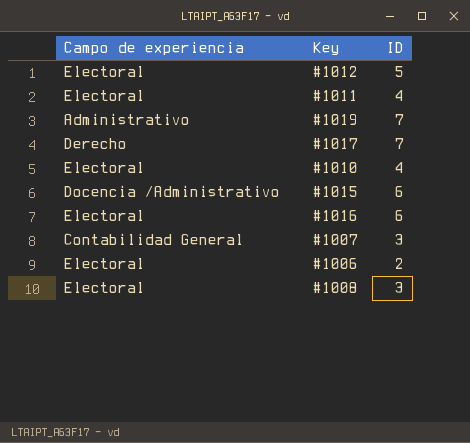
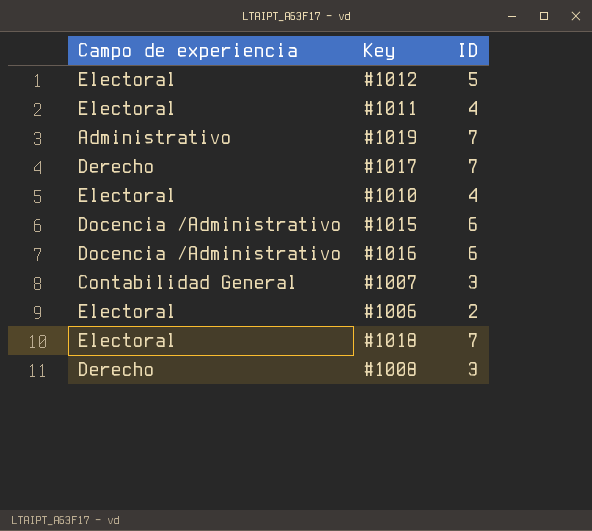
#1016 | Campo de experiencia: Electoral -> Docencia /Administrativo
row #1018: none -> Electoral | 7
#1008 | Campo de experiencia: Electoral -> Derecho

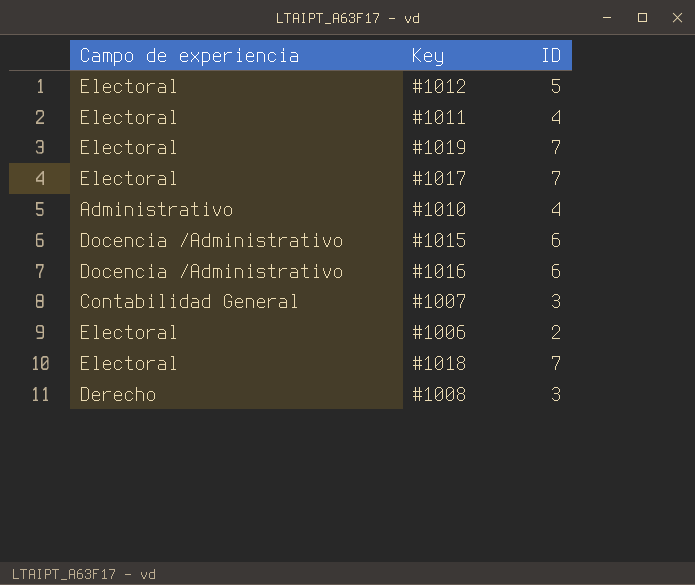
#1019 | Campo de experiencia: Administrativo -> Electoral
#1017 | Campo de experiencia: Derecho -> Electoral
#1010 | Campo de experiencia: Electoral -> Administrativo

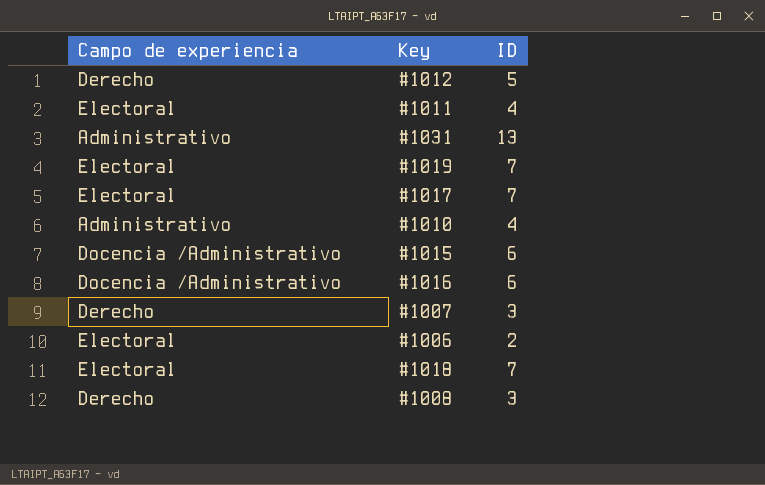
#1012 | Campo de experiencia: Electoral -> Derecho
row #1031: none -> Administrativo | 13
#1007 | Campo de experiencia: Contabilidad General -> Derecho

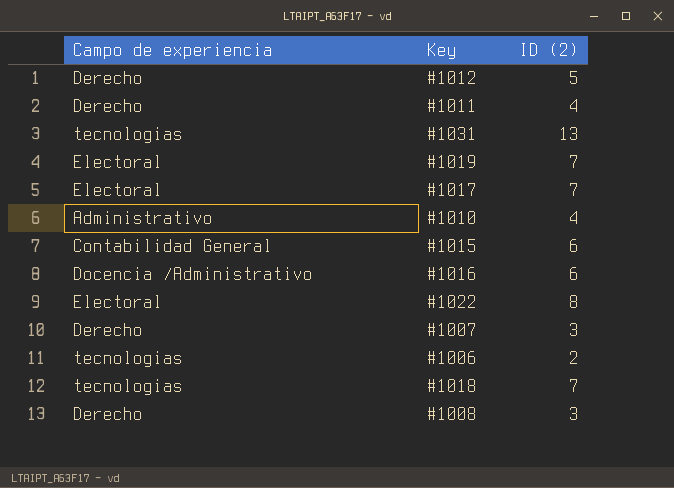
column name: ID -> ID (2)
#1011 | Campo de experiencia: Electoral -> Derecho
#1031 | Campo de experiencia: Administrativo -> tecnologias
#1015 | Campo de experiencia: Docencia /Administrativo -> Contabilidad General
row #1022: none -> Electoral | 8
#1006 | Campo de experiencia: Electoral -> tecnologias
#1018 | Campo de experiencia: Electoral -> tecnologias

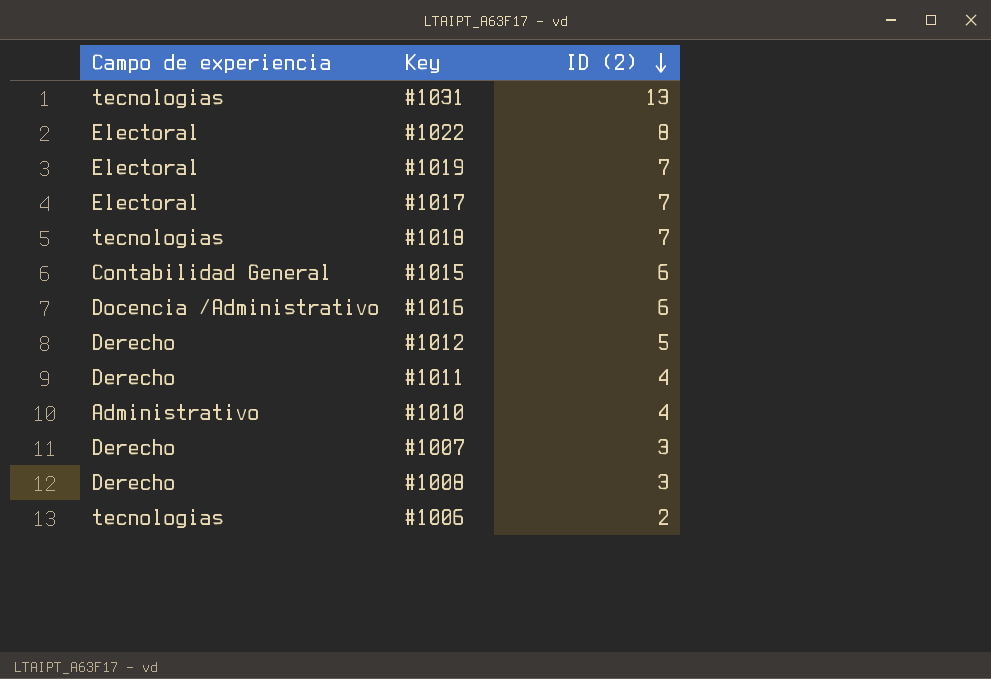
row order: none -> ID (2) descending

